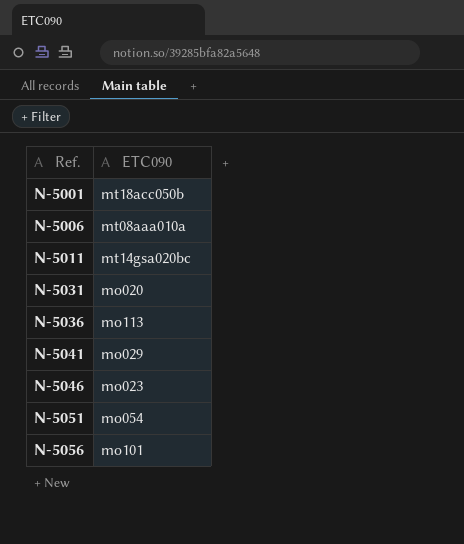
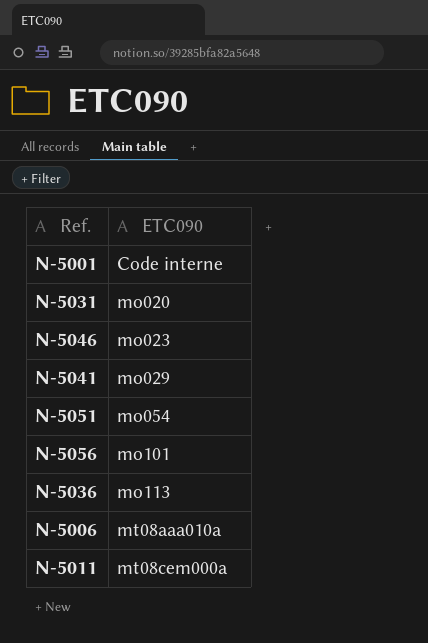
row order: Ref. ascending -> ETC090 ascending
N-5001 | ETC090: mt18acc050b -> Code interne
N-5011 | ETC090: mt14gsa020bc -> mt08cem000a

